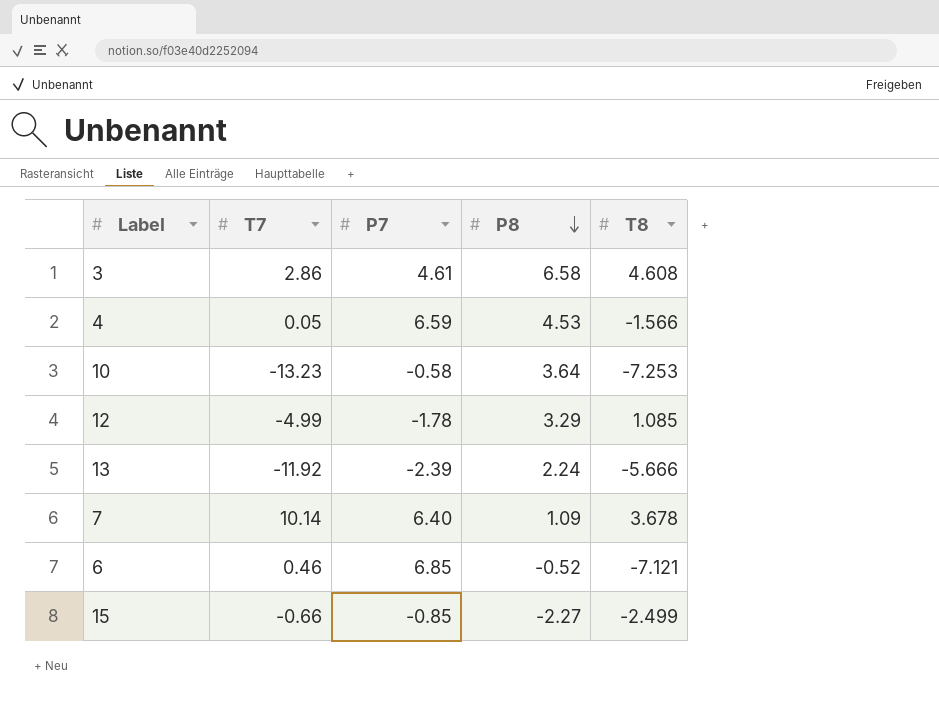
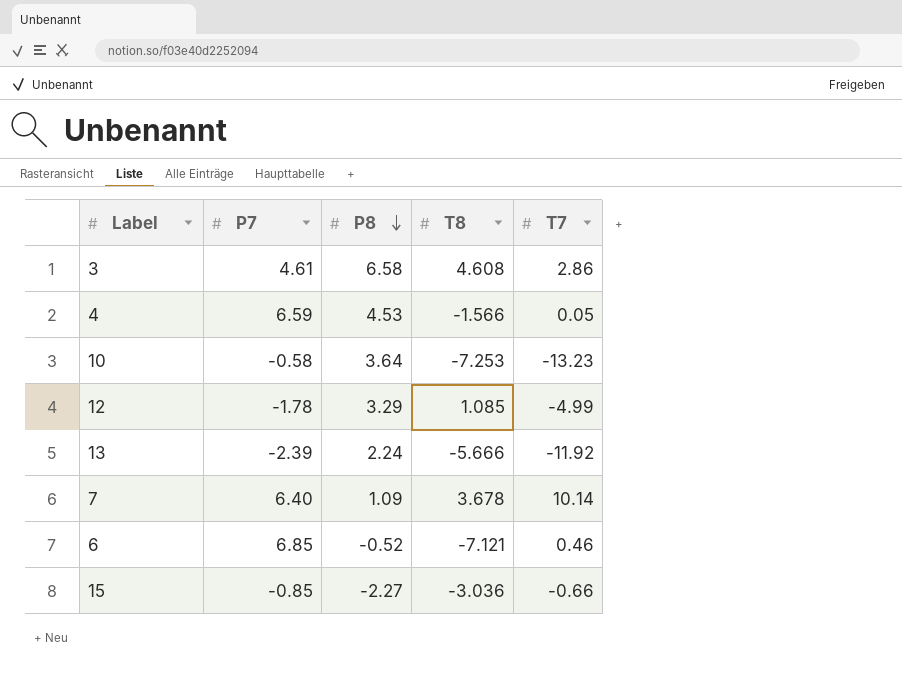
column T7 | position: 2 -> 5
15 | T8: -2.499 -> -3.036

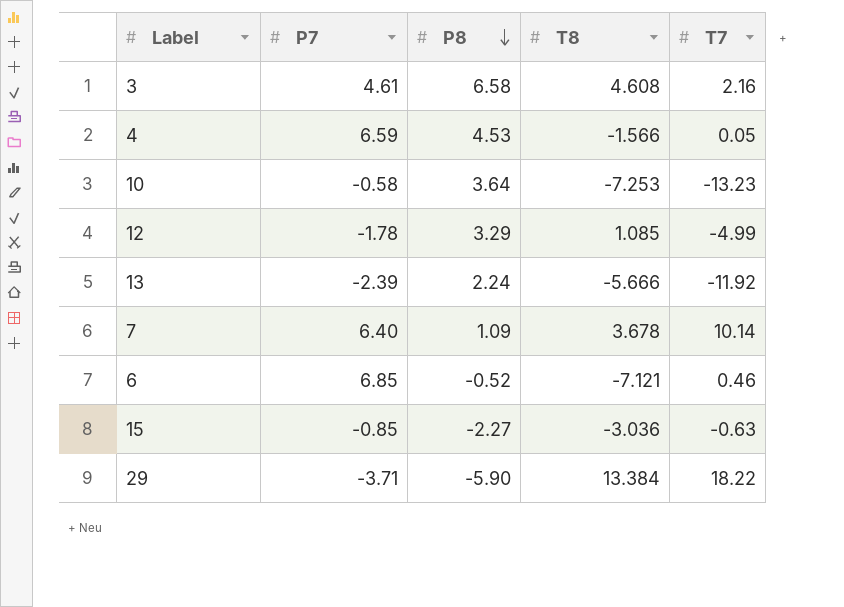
3 | T7: 2.86 -> 2.16
15 | T7: -0.66 -> -0.63
row 29: none -> -3.71 | -5.90 | 13.384 | 18.22

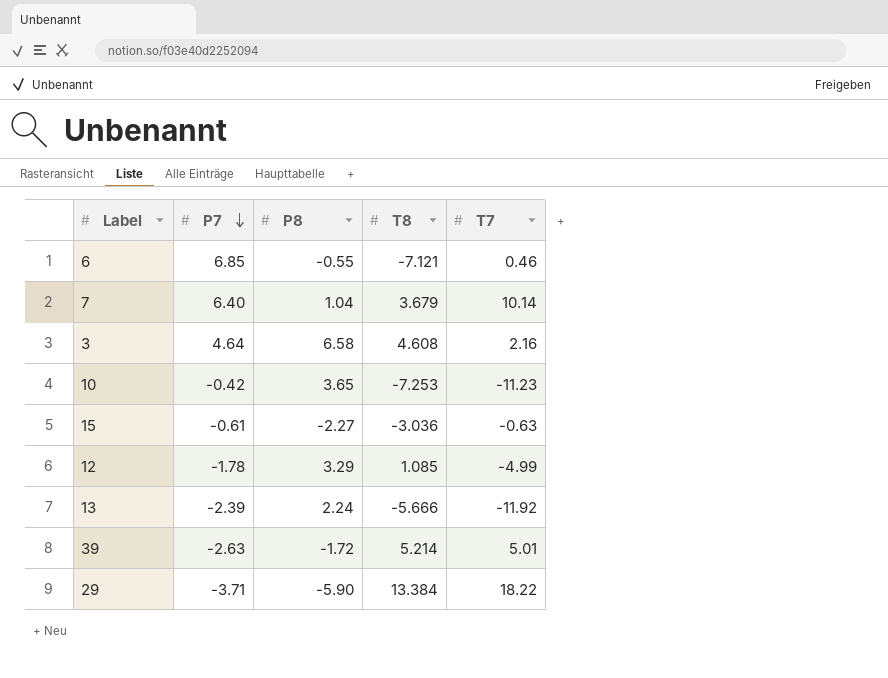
row order: P8 descending -> P7 descending
row 4: 6.59 | 4.53 | -1.566 | 0.05 -> none
6 | P8: -0.52 -> -0.55
7 | P8: 1.09 -> 1.04
7 | T8: 3.678 -> 3.679
3 | P7: 4.61 -> 4.64
10 | P7: -0.58 -> -0.42
10 | P8: 3.64 -> 3.65
10 | T7: -13.23 -> -11.23
15 | P7: -0.85 -> -0.61
row 39: none -> -2.63 | -1.72 | 5.214 | 5.01

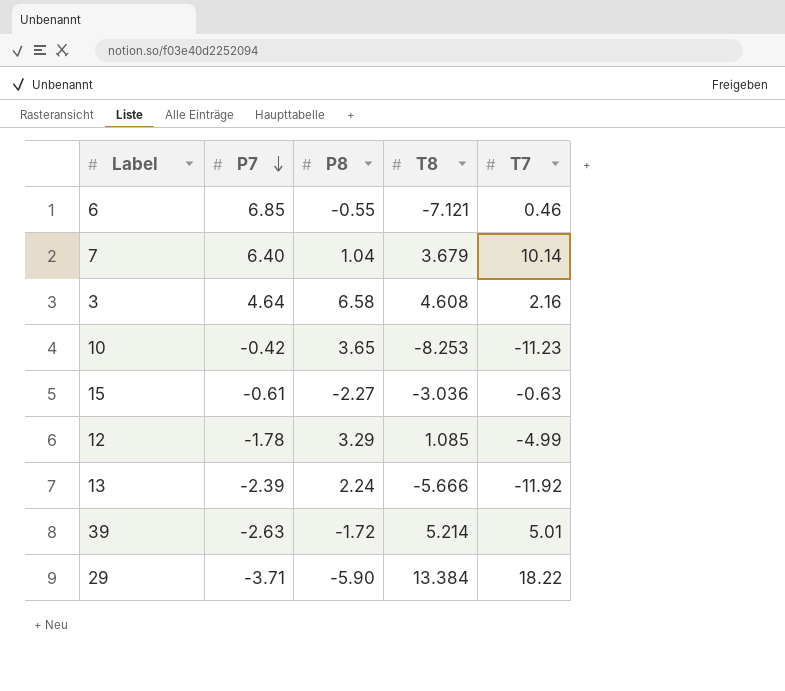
10 | T8: -7.253 -> -8.253

